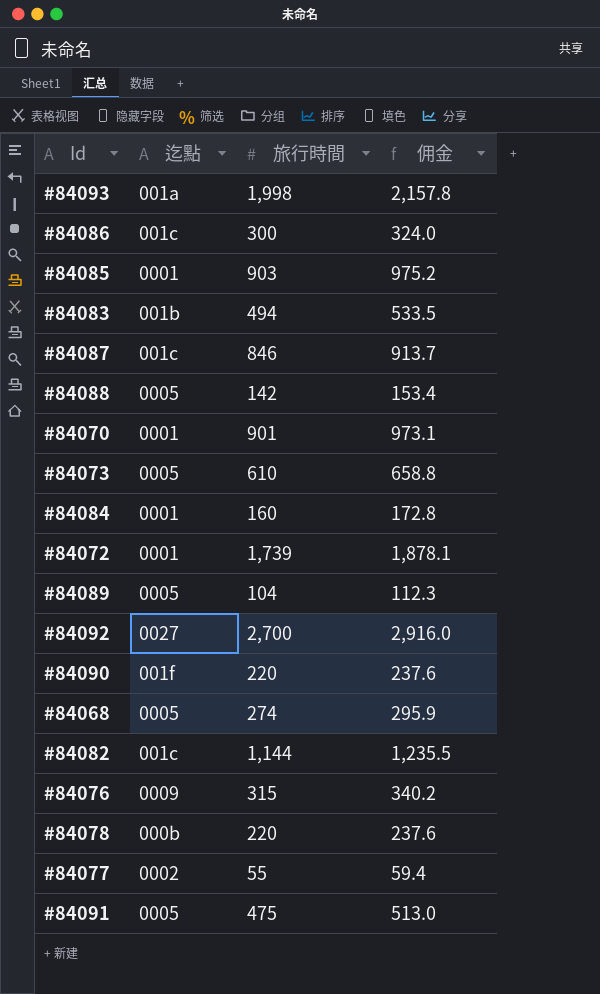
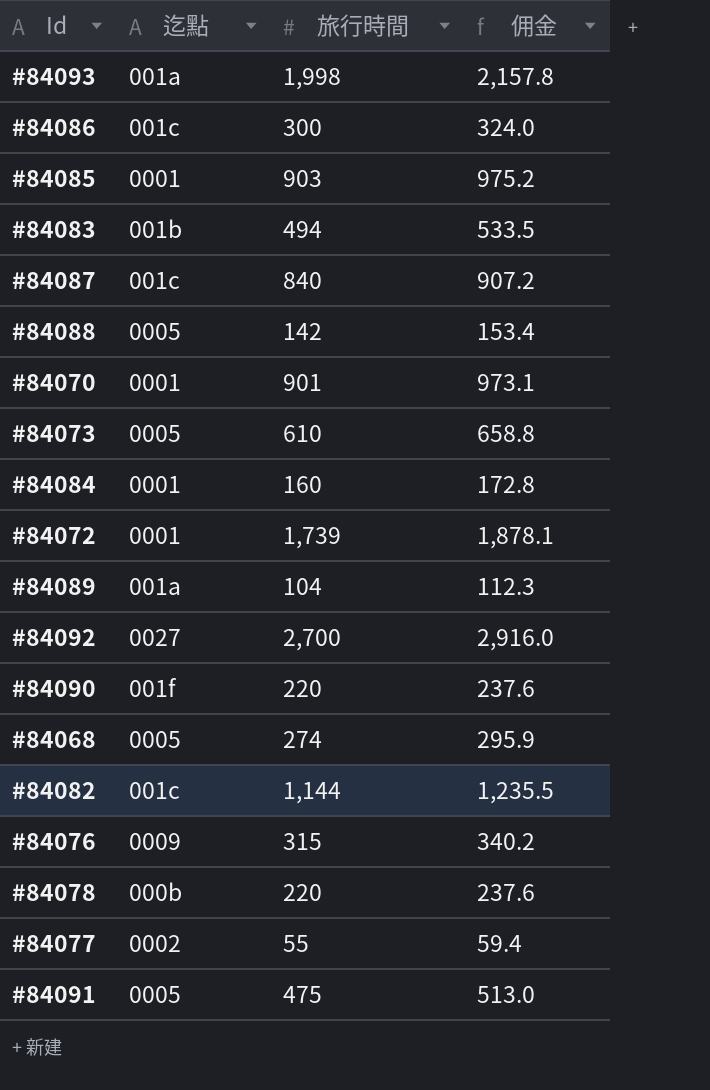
#84087 | 旅行時間: 846 -> 840
#84087 | 佣金: 913.7 -> 907.2
#84089 | 迄點: 0005 -> 001a

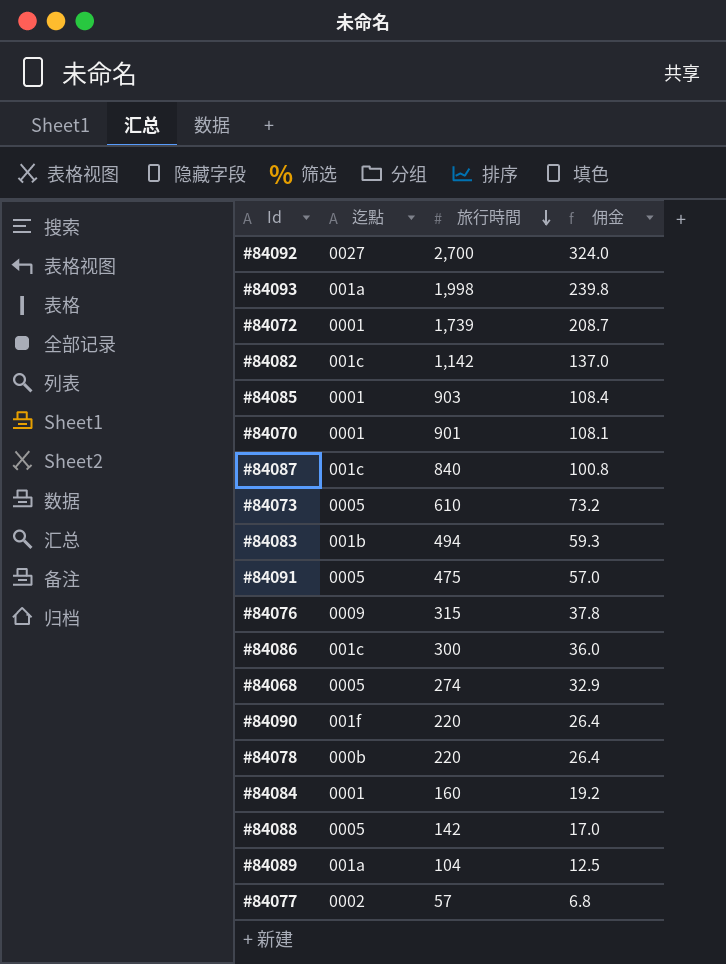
row order: none -> 旅行時間 descending
column 佣金 | formula: [旅行時間] * 1.08 -> [旅行時間] * 0.12
#84082 | 旅行時間: 1,144 -> 1,142
#84077 | 旅行時間: 55 -> 57

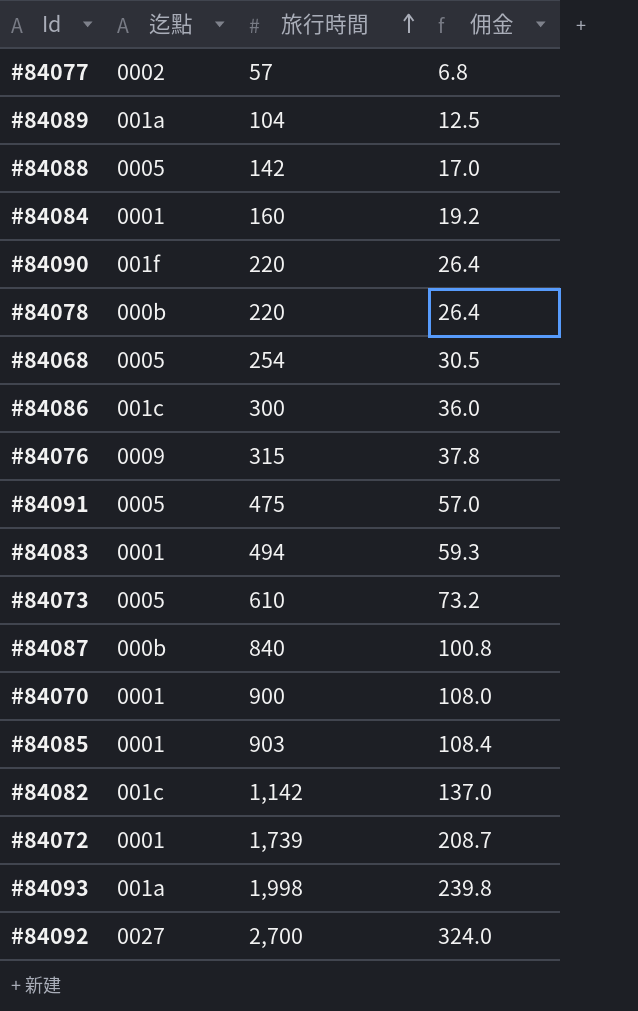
row order: 旅行時間 descending -> 旅行時間 ascending
#84068 | 旅行時間: 274 -> 254
#84068 | 佣金: 32.9 -> 30.5
#84083 | 迄點: 001b -> 0001
#84087 | 迄點: 001c -> 000b
#84070 | 旅行時間: 901 -> 900
#84070 | 佣金: 108.1 -> 108.0

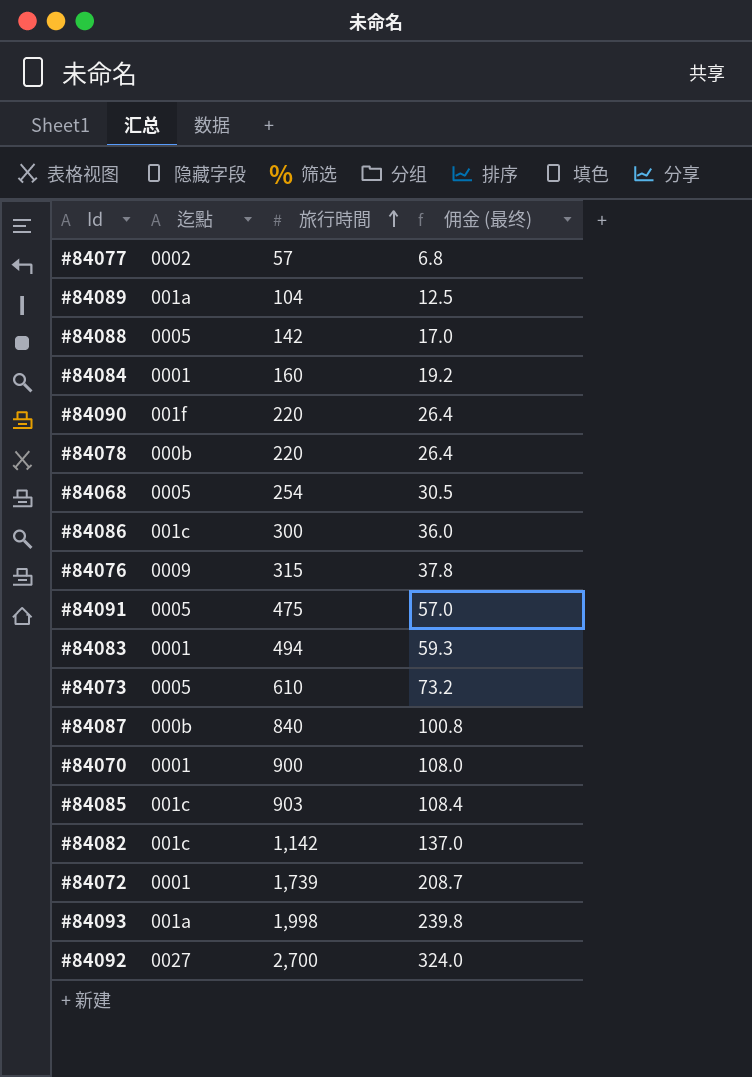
column name: 佣金 -> 佣金 (最终)
#84085 | 迄點: 0001 -> 001c

